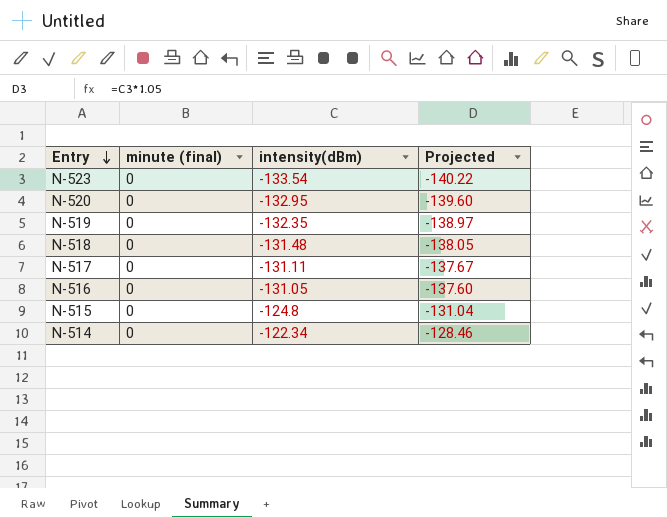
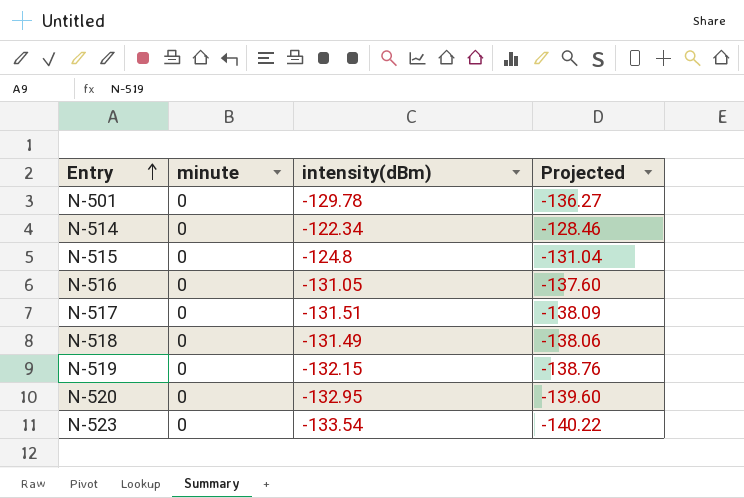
row order: Entry descending -> Entry ascending
column name: minute (final) -> minute
row N-501: none -> 0 | -129.78 | -136.27
N-517 | intensity(dBm): -131.11 -> -131.51
N-517 | Projected: -137.67 -> -138.09
N-518 | intensity(dBm): -131.48 -> -131.49
N-518 | Projected: -138.05 -> -138.06
N-519 | intensity(dBm): -132.35 -> -132.15
N-519 | Projected: -138.97 -> -138.76

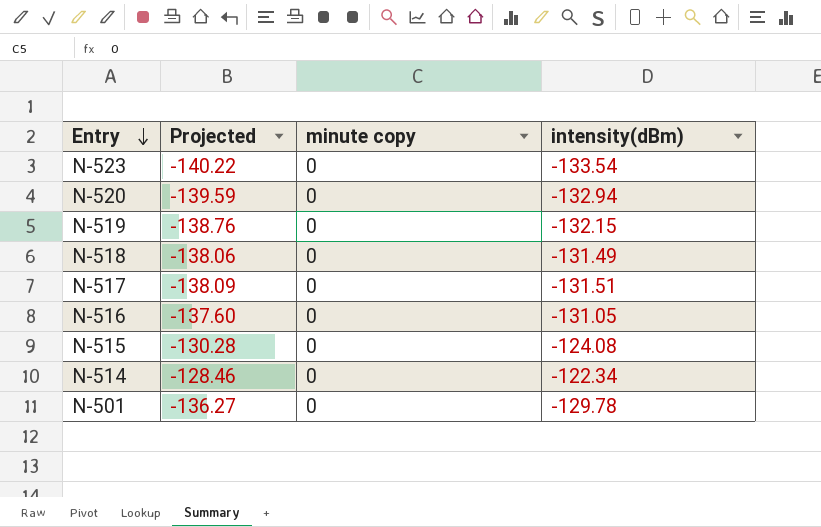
row order: Entry ascending -> Entry descending
column Projected | position: 4 -> 2
column name: minute -> minute copy
N-520 | Projected: -139.60 -> -139.59
N-520 | intensity(dBm): -132.95 -> -132.94
N-515 | Projected: -131.04 -> -130.28
N-515 | intensity(dBm): -124.8 -> -124.08

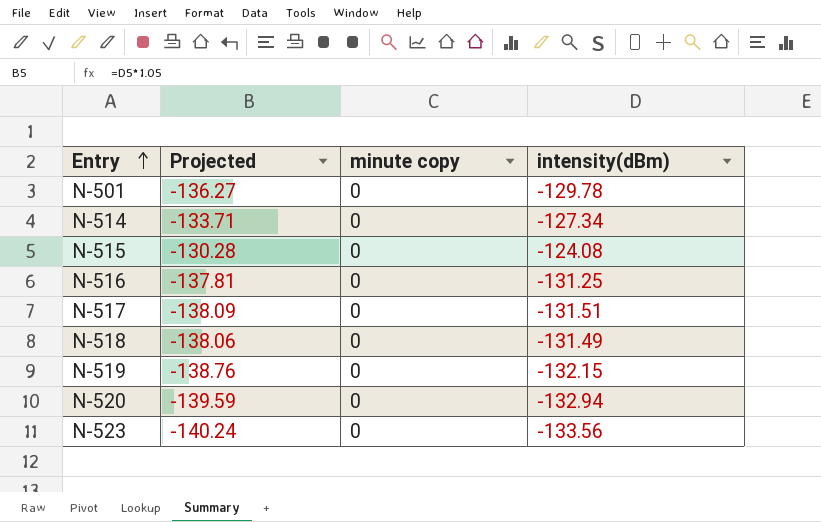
row order: Entry descending -> Entry ascending
N-514 | Projected: -128.46 -> -133.71
N-514 | intensity(dBm): -122.34 -> -127.34
N-516 | Projected: -137.60 -> -137.81
N-516 | intensity(dBm): -131.05 -> -131.25
N-523 | Projected: -140.22 -> -140.24
N-523 | intensity(dBm): -133.54 -> -133.56

